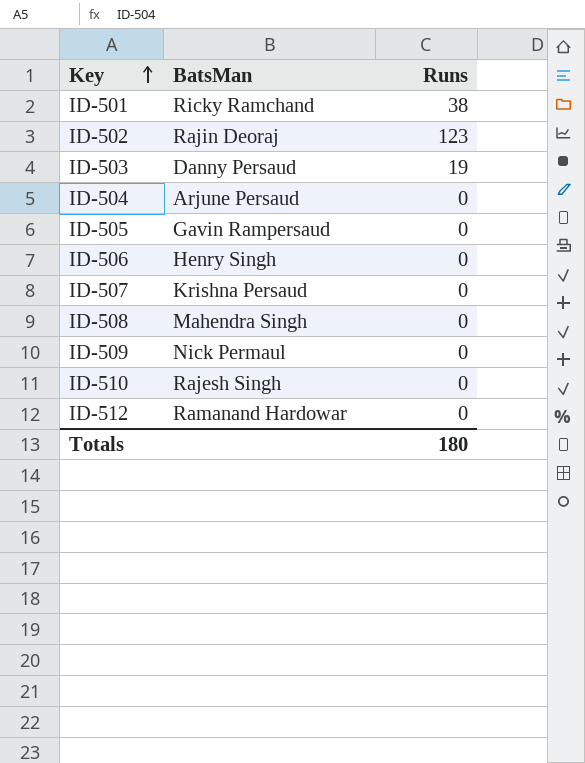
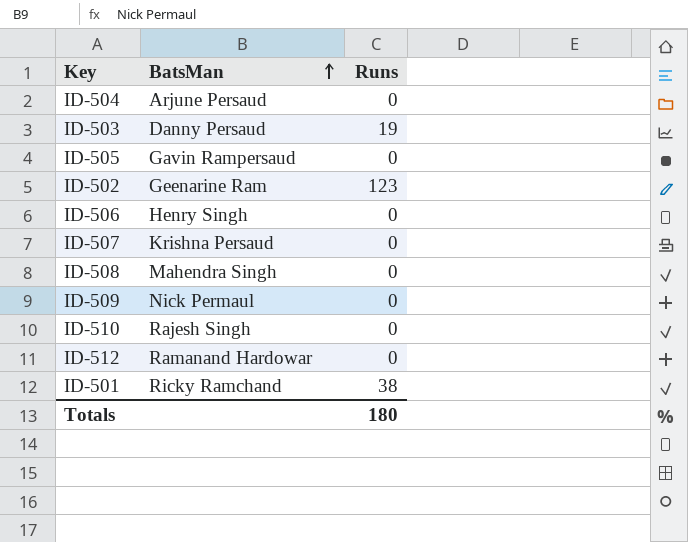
row order: Key ascending -> BatsMan ascending
ID-502 | BatsMan: Rajin Deoraj -> Geenarine Ram

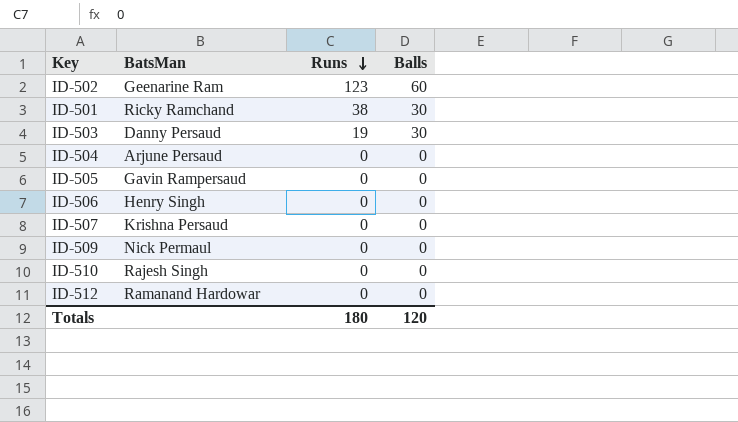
row order: BatsMan ascending -> Runs descending
column Balls | position: none -> 4
row ID-508: Mahendra Singh | 0 -> none

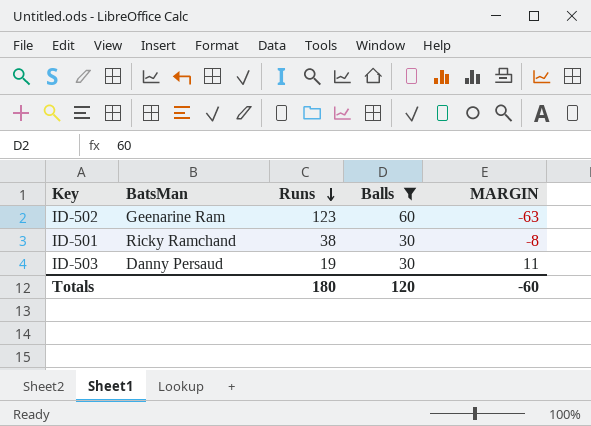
filter: none -> Balls != 0
column MARGIN | formula: none -> [Balls] - [Runs]

